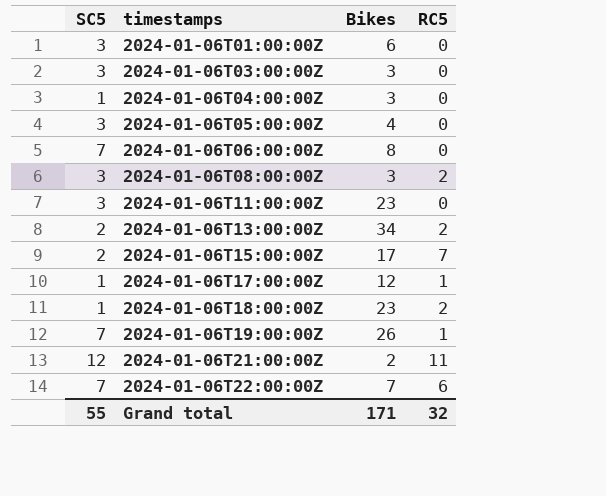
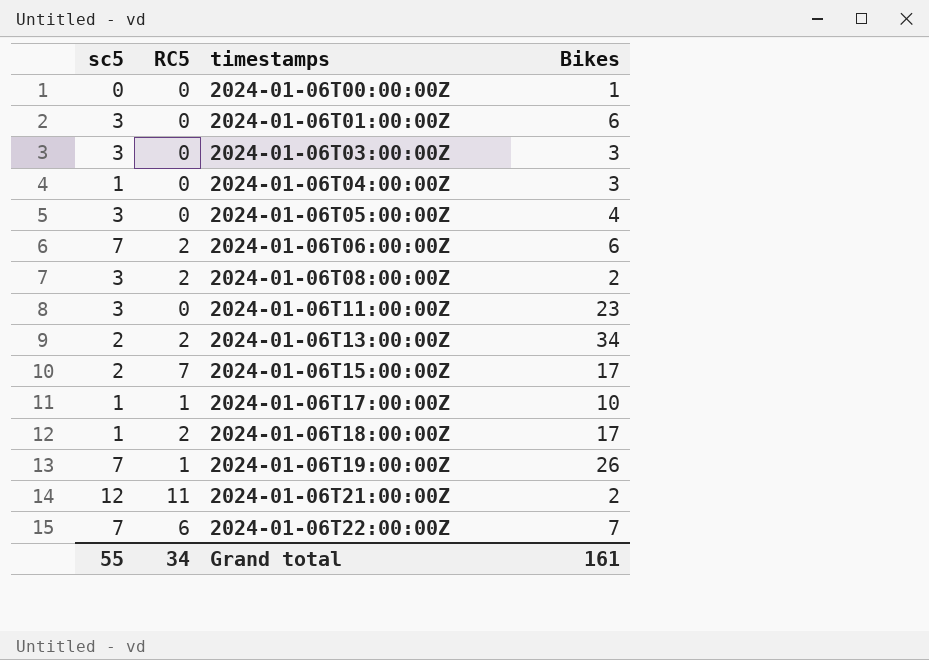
column name: SC5 -> sc5
column RC5 | position: 4 -> 2
row 2024-01-06T00:00:00Z: none -> 0 | 0 | 1
2024-01-06T06:00:00Z | RC5: 0 -> 2
2024-01-06T06:00:00Z | Bikes: 8 -> 6
2024-01-06T08:00:00Z | Bikes: 3 -> 2
2024-01-06T17:00:00Z | Bikes: 12 -> 10
2024-01-06T18:00:00Z | Bikes: 23 -> 17
Grand total | RC5: 32 -> 34
Grand total | Bikes: 171 -> 161

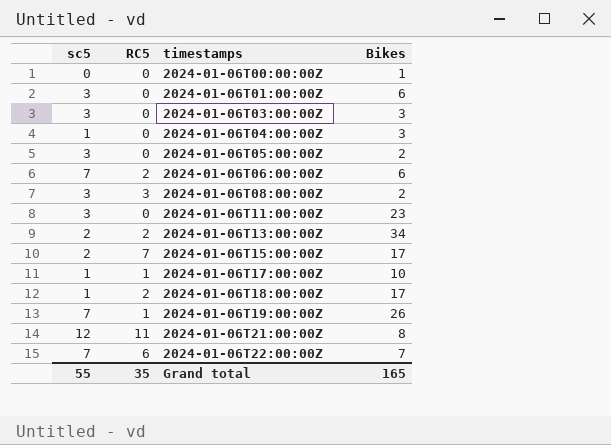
2024-01-06T05:00:00Z | Bikes: 4 -> 2
2024-01-06T08:00:00Z | RC5: 2 -> 3
2024-01-06T21:00:00Z | Bikes: 2 -> 8
Grand total | RC5: 34 -> 35
Grand total | Bikes: 161 -> 165

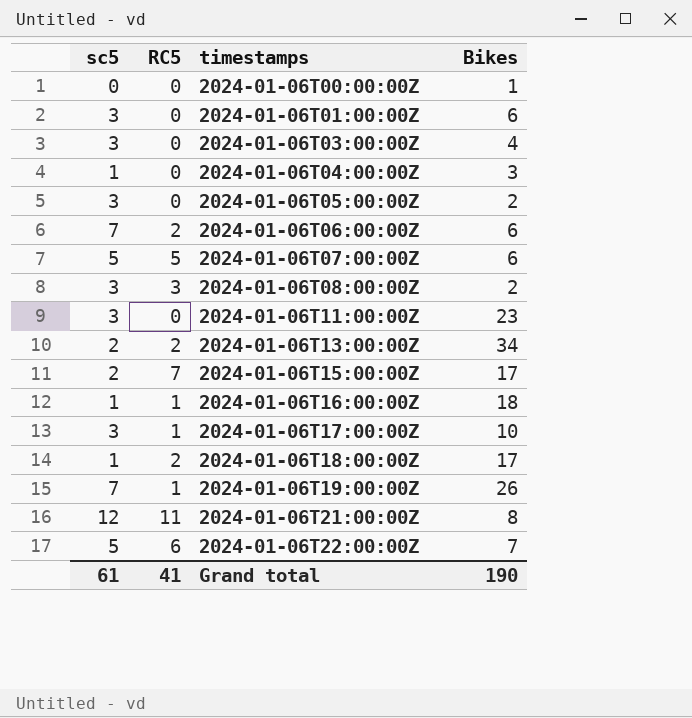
2024-01-06T03:00:00Z | Bikes: 3 -> 4
row 2024-01-06T07:00:00Z: none -> 5 | 5 | 6
row 2024-01-06T16:00:00Z: none -> 1 | 1 | 18
2024-01-06T17:00:00Z | sc5: 1 -> 3
2024-01-06T22:00:00Z | sc5: 7 -> 5
Grand total | sc5: 55 -> 61
Grand total | RC5: 35 -> 41
Grand total | Bikes: 165 -> 190

